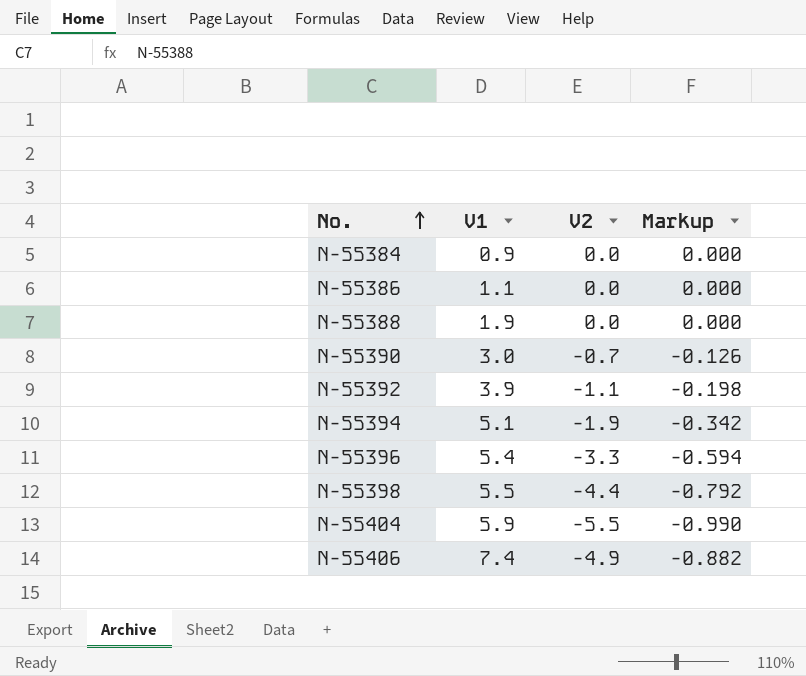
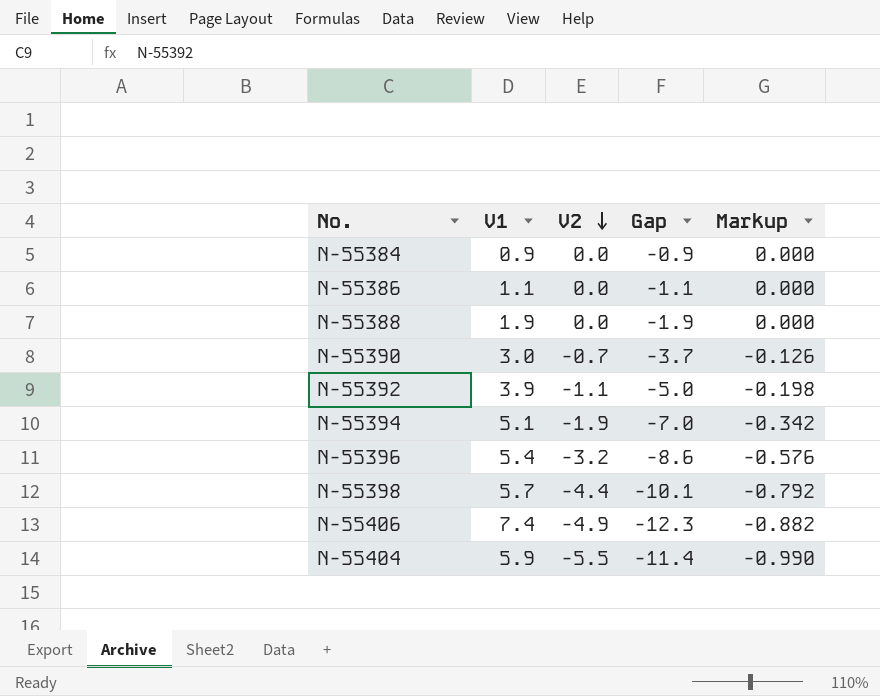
row order: No. ascending -> V2 descending
column Gap | formula: none -> [V2] - [V1]
N-55396 | V2: -3.3 -> -3.2
N-55396 | Markup: -0.594 -> -0.576
N-55398 | V1: 5.5 -> 5.7

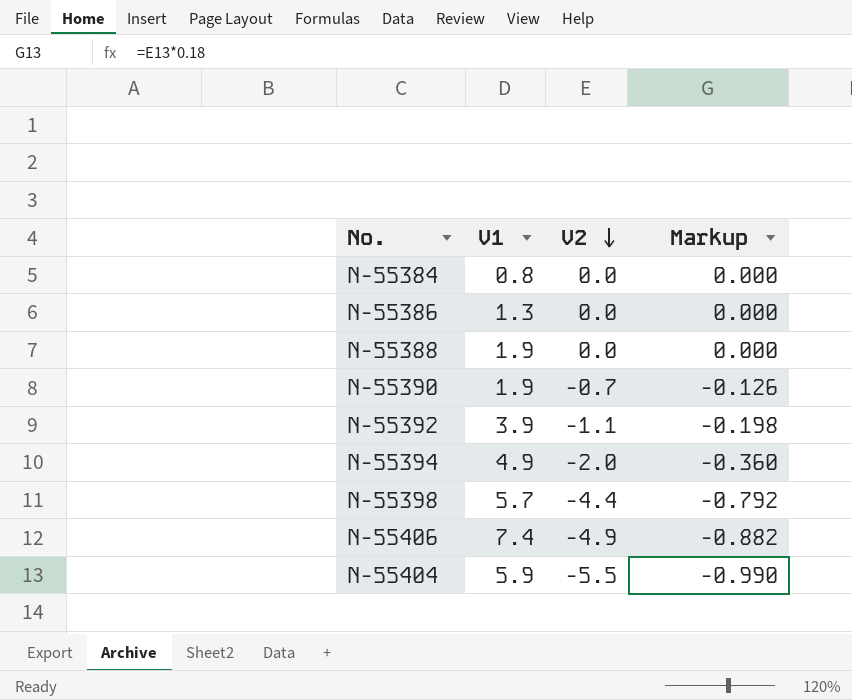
column Gap | formula: [V2] - [V1] -> none
row N-55396: 5.4 | -3.2 | -8.6 | -0.576 -> none
N-55384 | V1: 0.9 -> 0.8
N-55386 | V1: 1.1 -> 1.3
N-55390 | V1: 3.0 -> 1.9
N-55394 | V1: 5.1 -> 4.9
N-55394 | V2: -1.9 -> -2.0
N-55394 | Markup: -0.342 -> -0.360

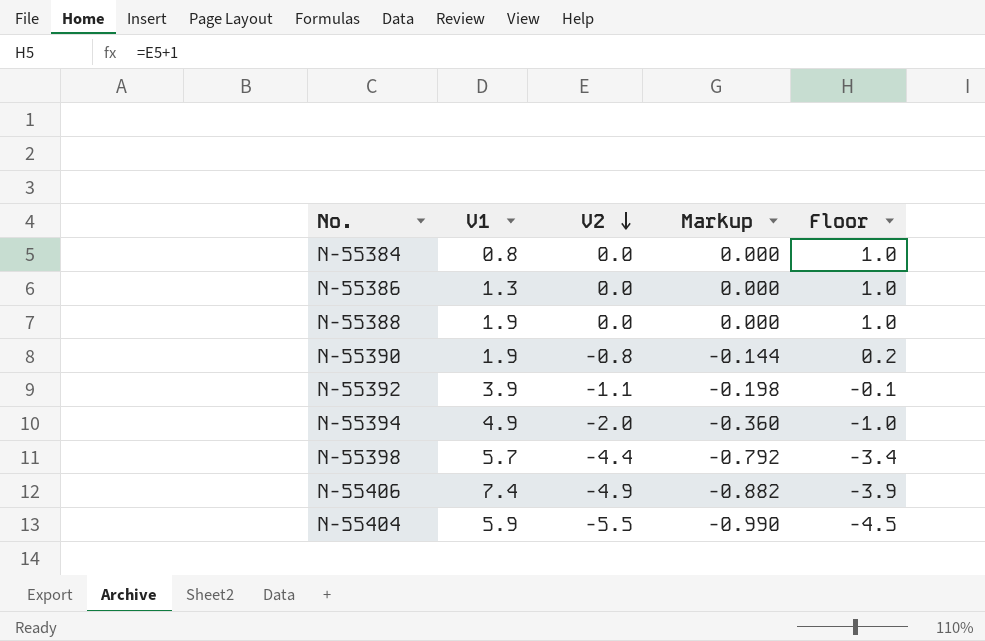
column Floor | formula: none -> [V2] + 1
N-55390 | V2: -0.7 -> -0.8
N-55390 | Markup: -0.126 -> -0.144

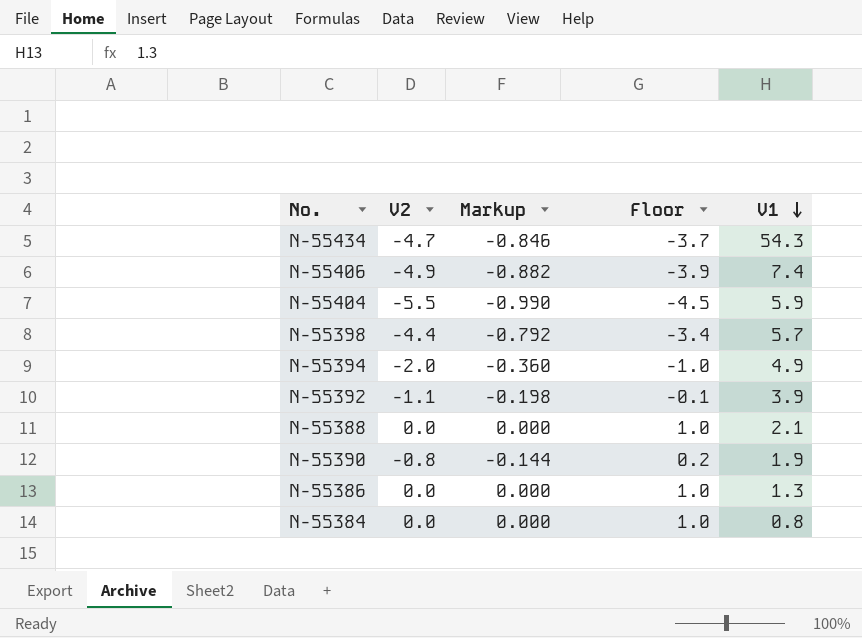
row order: V2 descending -> V1 descending
column V1 | position: 2 -> 5
row N-55434: none -> -4.7 | -0.846 | -3.7 | 54.3
N-55388 | V1: 1.9 -> 2.1

